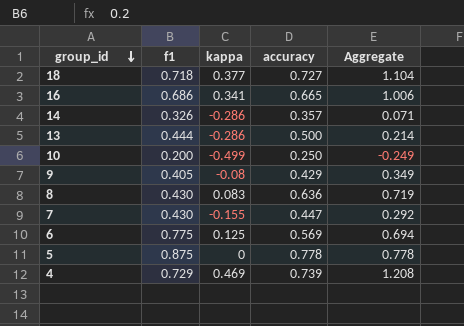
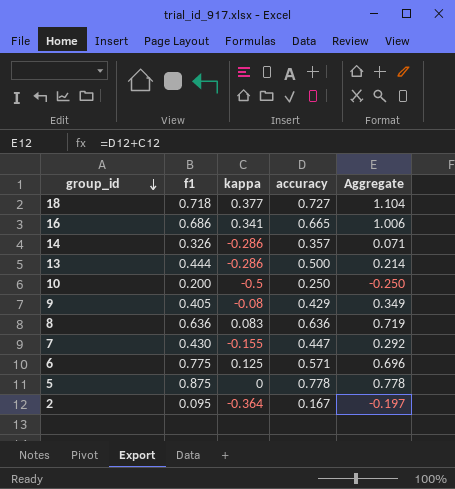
row 4: 0.729 | 0.469 | 0.739 | 1.208 -> none
10 | kappa: -0.499 -> -0.5
10 | Aggregate: -0.249 -> -0.250
8 | f1: 0.430 -> 0.636
6 | accuracy: 0.569 -> 0.571
6 | Aggregate: 0.694 -> 0.696
row 2: none -> 0.095 | -0.364 | 0.167 | -0.197

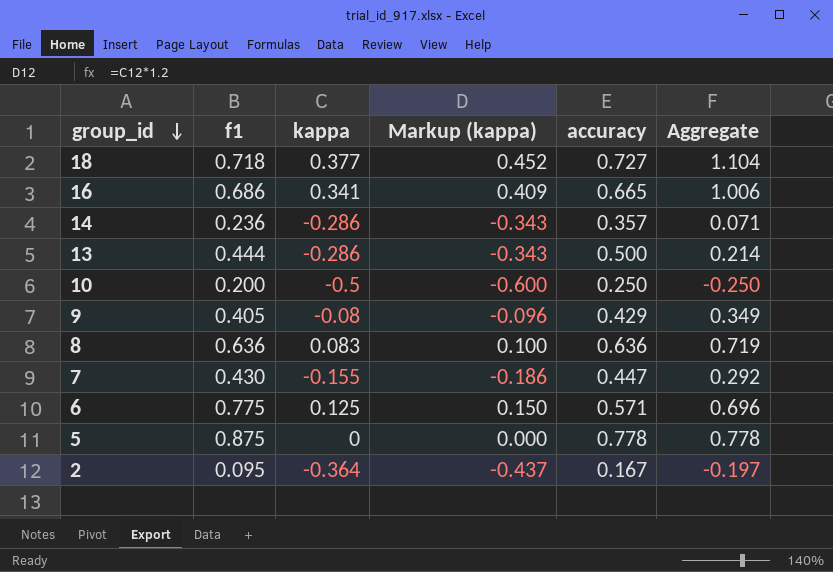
column Markup (kappa) | formula: none -> [kappa] * 1.2
14 | f1: 0.326 -> 0.236

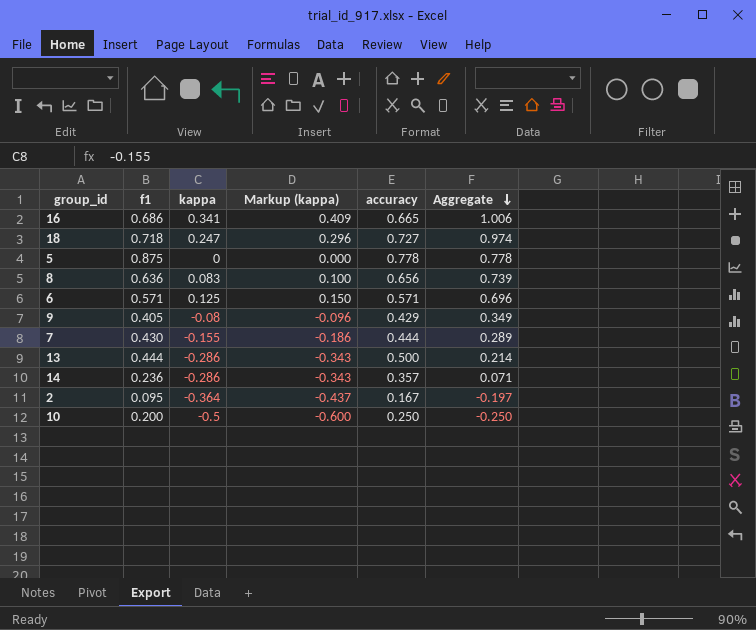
row order: group_id descending -> Aggregate descending
18 | kappa: 0.377 -> 0.247
18 | Markup (kappa): 0.452 -> 0.296
18 | Aggregate: 1.104 -> 0.974
8 | accuracy: 0.636 -> 0.656
8 | Aggregate: 0.719 -> 0.739
6 | f1: 0.775 -> 0.571
7 | accuracy: 0.447 -> 0.444
7 | Aggregate: 0.292 -> 0.289

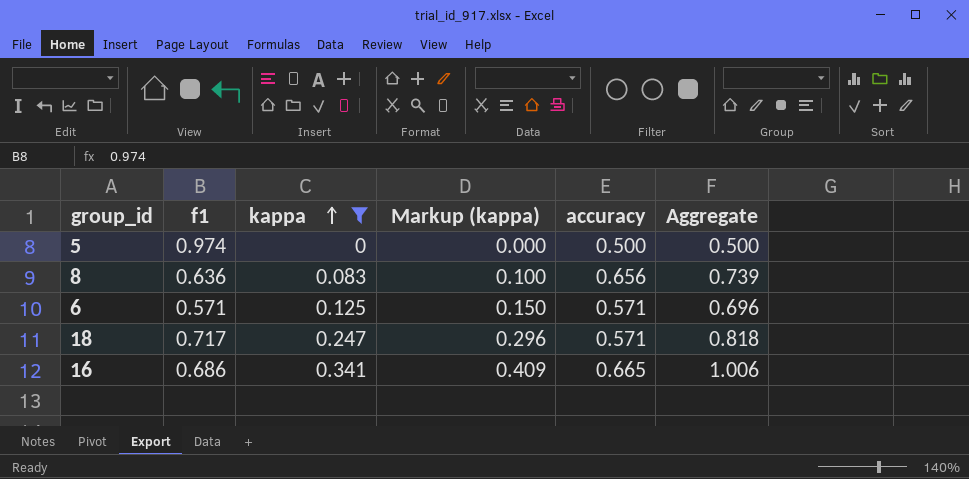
filter: none -> kappa >= 0
row order: Aggregate descending -> kappa ascending
5 | f1: 0.875 -> 0.974
5 | accuracy: 0.778 -> 0.500
5 | Aggregate: 0.778 -> 0.500
18 | f1: 0.718 -> 0.717
18 | accuracy: 0.727 -> 0.571
18 | Aggregate: 0.974 -> 0.818

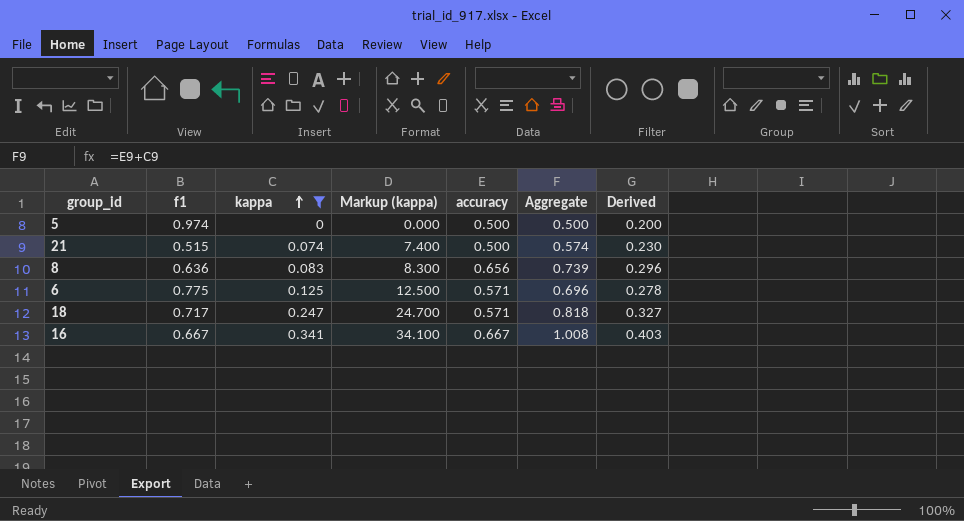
column Markup (kappa) | formula: [kappa] * 1.2 -> [kappa] * 100
column Derived | formula: none -> [Aggregate] * 0.4
row 21: none -> 0.515 | 0.074 | 7.400 | 0.500 | 0.574 | 0.230
6 | f1: 0.571 -> 0.775
16 | f1: 0.686 -> 0.667
16 | accuracy: 0.665 -> 0.667
16 | Aggregate: 1.006 -> 1.008

